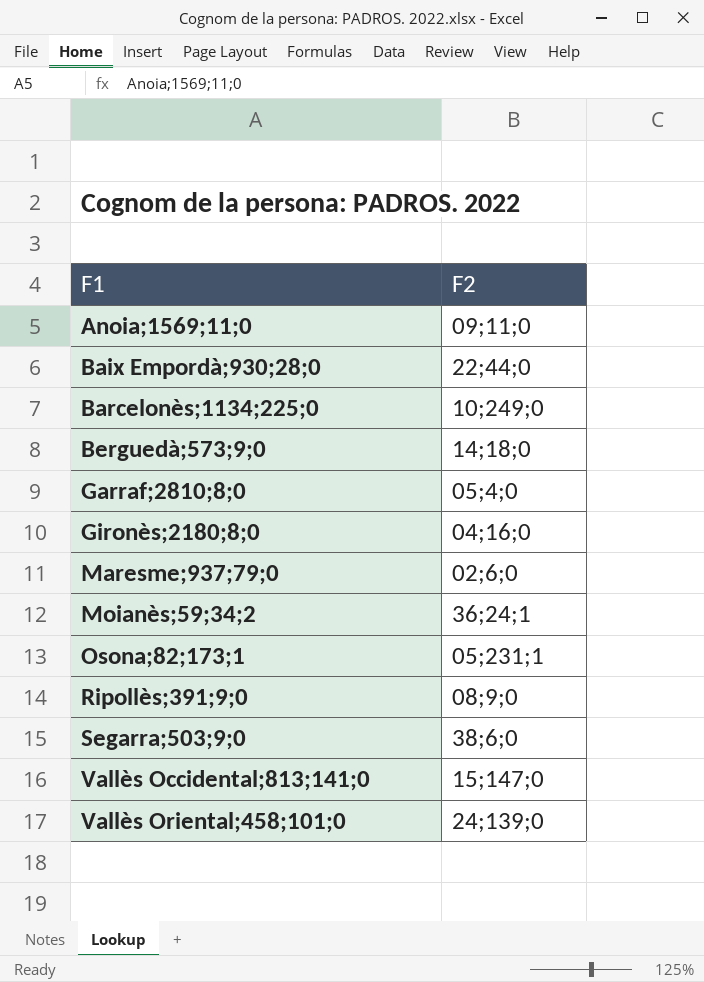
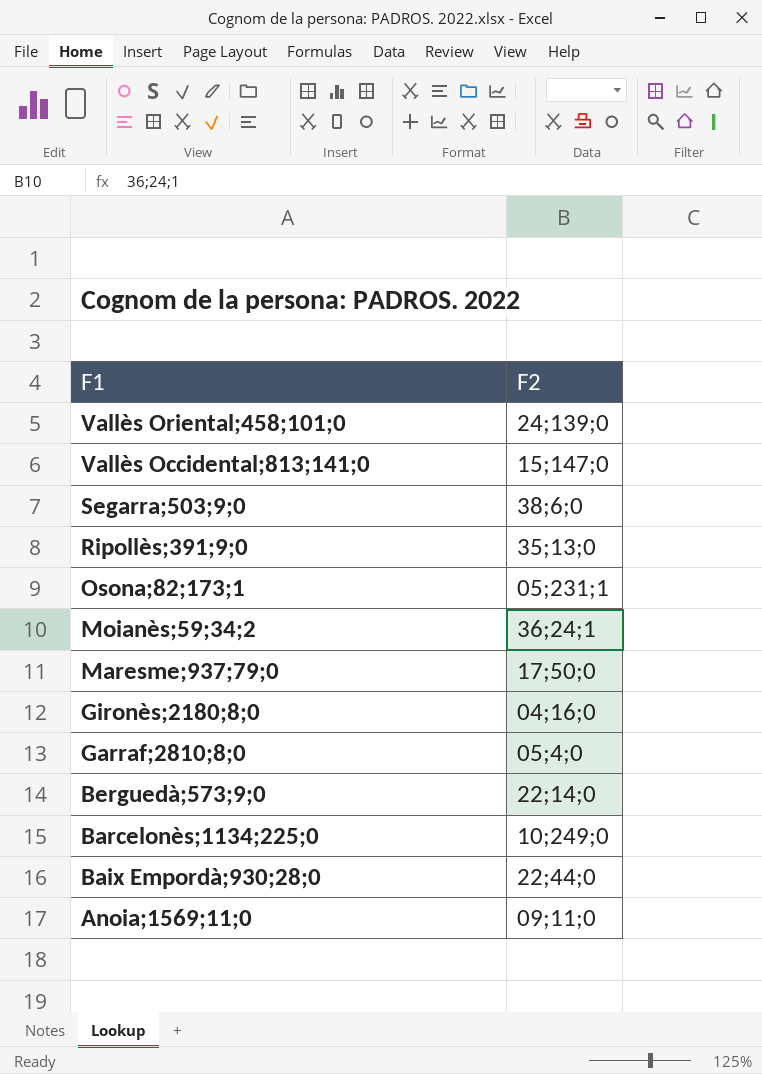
row order: F1 ascending -> F1 descending
Ripollès;391;9;0 | F2: 08;9;0 -> 35;13;0
Maresme;937;79;0 | F2: 02;6;0 -> 17;50;0
Berguedà;573;9;0 | F2: 14;18;0 -> 22;14;0

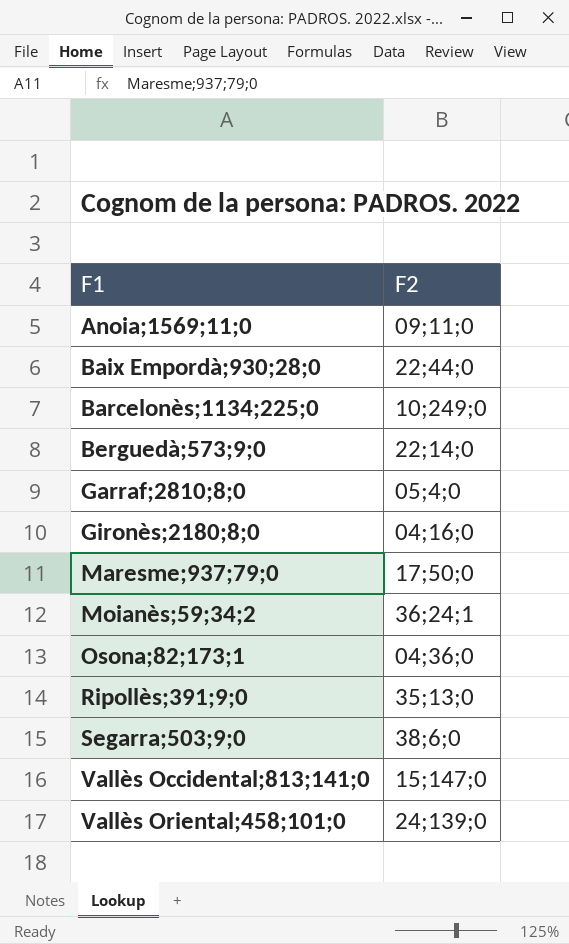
row order: F1 descending -> F1 ascending
Osona;82;173;1 | F2: 05;231;1 -> 04;36;0

